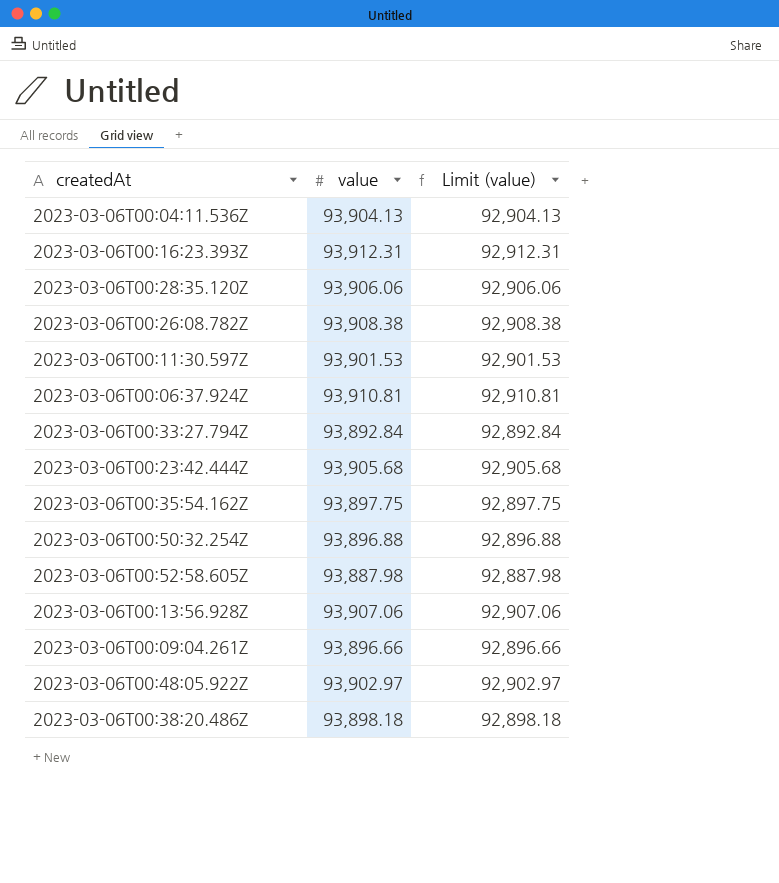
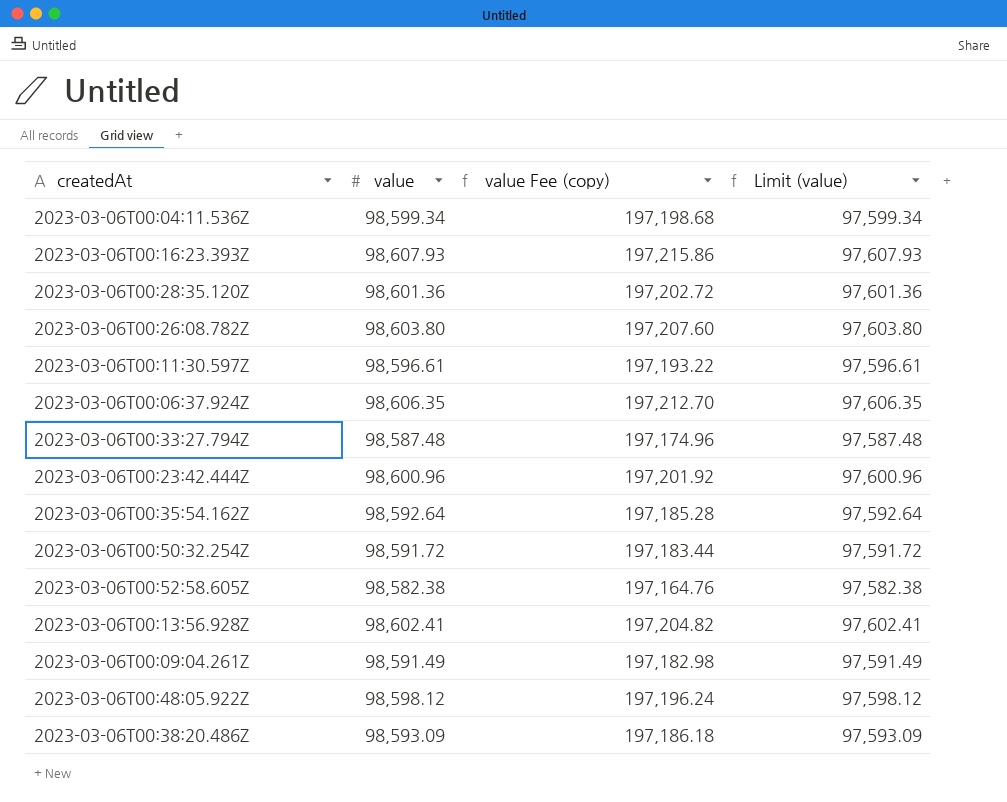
column value Fee (copy) | formula: none -> [value] * 2
2023-03-06T00:04:11.536Z | value: 93,904.13 -> 98,599.34
2023-03-06T00:04:11.536Z | Limit (value): 92,904.13 -> 97,599.34
2023-03-06T00:16:23.393Z | value: 93,912.31 -> 98,607.93
2023-03-06T00:16:23.393Z | Limit (value): 92,912.31 -> 97,607.93
2023-03-06T00:28:35.120Z | value: 93,906.06 -> 98,601.36
2023-03-06T00:28:35.120Z | Limit (value): 92,906.06 -> 97,601.36
2023-03-06T00:26:08.782Z | value: 93,908.38 -> 98,603.80
2023-03-06T00:26:08.782Z | Limit (value): 92,908.38 -> 97,603.80
2023-03-06T00:11:30.597Z | value: 93,901.53 -> 98,596.61
2023-03-06T00:11:30.597Z | Limit (value): 92,901.53 -> 97,596.61
2023-03-06T00:06:37.924Z | value: 93,910.81 -> 98,606.35
2023-03-06T00:06:37.924Z | Limit (value): 92,910.81 -> 97,606.35
2023-03-06T00:33:27.794Z | value: 93,892.84 -> 98,587.48
2023-03-06T00:33:27.794Z | Limit (value): 92,892.84 -> 97,587.48
2023-03-06T00:23:42.444Z | value: 93,905.68 -> 98,600.96
2023-03-06T00:23:42.444Z | Limit (value): 92,905.68 -> 97,600.96
2023-03-06T00:35:54.162Z | value: 93,897.75 -> 98,592.64
2023-03-06T00:35:54.162Z | Limit (value): 92,897.75 -> 97,592.64
2023-03-06T00:50:32.254Z | value: 93,896.88 -> 98,591.72
2023-03-06T00:50:32.254Z | Limit (value): 92,896.88 -> 97,591.72
2023-03-06T00:52:58.605Z | value: 93,887.98 -> 98,582.38
2023-03-06T00:52:58.605Z | Limit (value): 92,887.98 -> 97,582.38
2023-03-06T00:13:56.928Z | value: 93,907.06 -> 98,602.41
2023-03-06T00:13:56.928Z | Limit (value): 92,907.06 -> 97,602.41
2023-03-06T00:09:04.261Z | value: 93,896.66 -> 98,591.49
2023-03-06T00:09:04.261Z | Limit (value): 92,896.66 -> 97,591.49
2023-03-06T00:48:05.922Z | value: 93,902.97 -> 98,598.12
2023-03-06T00:48:05.922Z | Limit (value): 92,902.97 -> 97,598.12
2023-03-06T00:38:20.486Z | value: 93,898.18 -> 98,593.09
2023-03-06T00:38:20.486Z | Limit (value): 92,898.18 -> 97,593.09

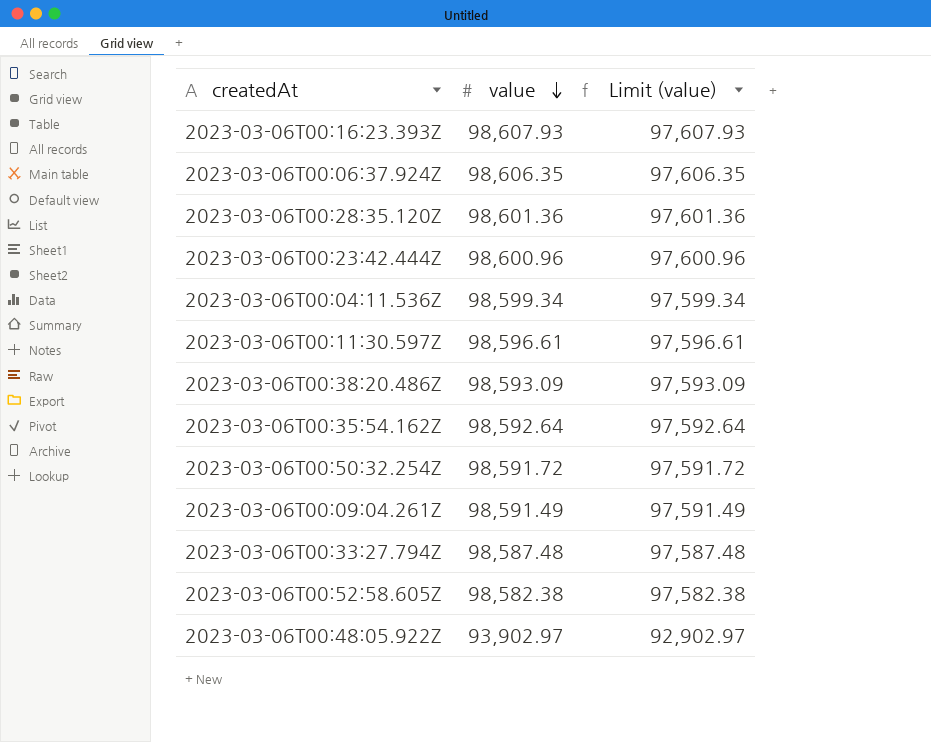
row order: none -> value descending
column value Fee (copy) | formula: [value] * 2 -> none
row 2023-03-06T00:26:08.782Z: 98,603.80 | 197,207.60 | 97,603.80 -> none
row 2023-03-06T00:13:56.928Z: 98,602.41 | 197,204.82 | 97,602.41 -> none
2023-03-06T00:48:05.922Z | value: 98,598.12 -> 93,902.97
2023-03-06T00:48:05.922Z | Limit (value): 97,598.12 -> 92,902.97

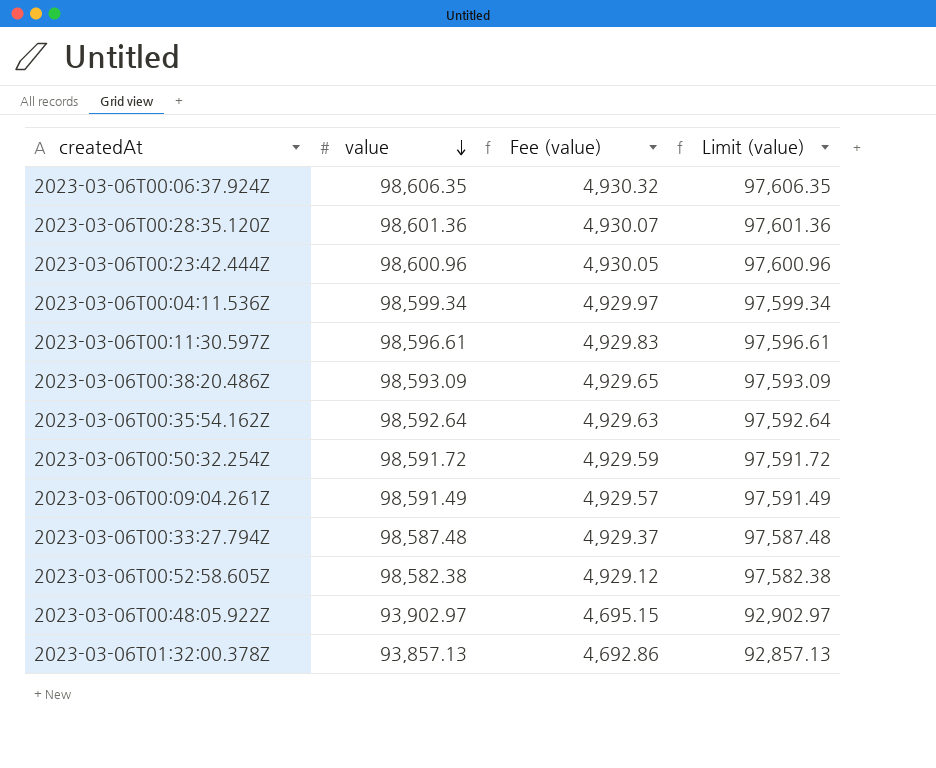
column Fee (value) | formula: none -> [value] * 0.05
row 2023-03-06T00:16:23.393Z: 98,607.93 | 97,607.93 -> none
row 2023-03-06T01:32:00.378Z: none -> 93,857.13 | 4,692.86 | 92,857.13

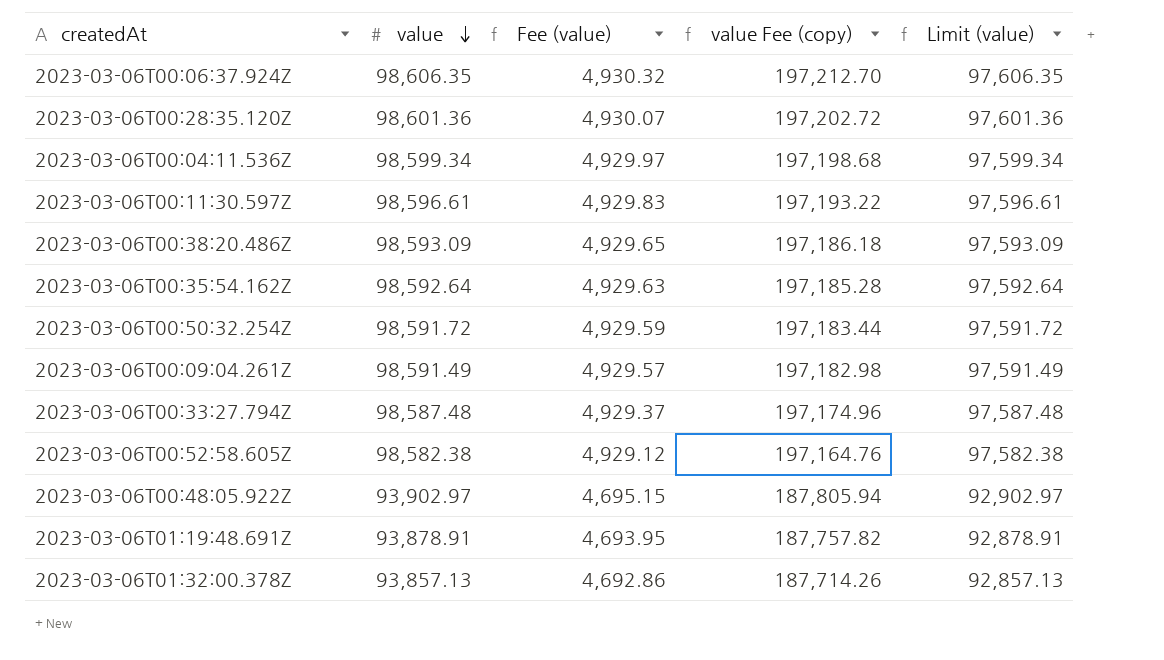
column value Fee (copy) | formula: none -> [value] * 2
row 2023-03-06T00:23:42.444Z: 98,600.96 | 4,930.05 | 97,600.96 -> none
row 2023-03-06T01:19:48.691Z: none -> 93,878.91 | 4,693.95 | 187,757.82 | 92,878.91

